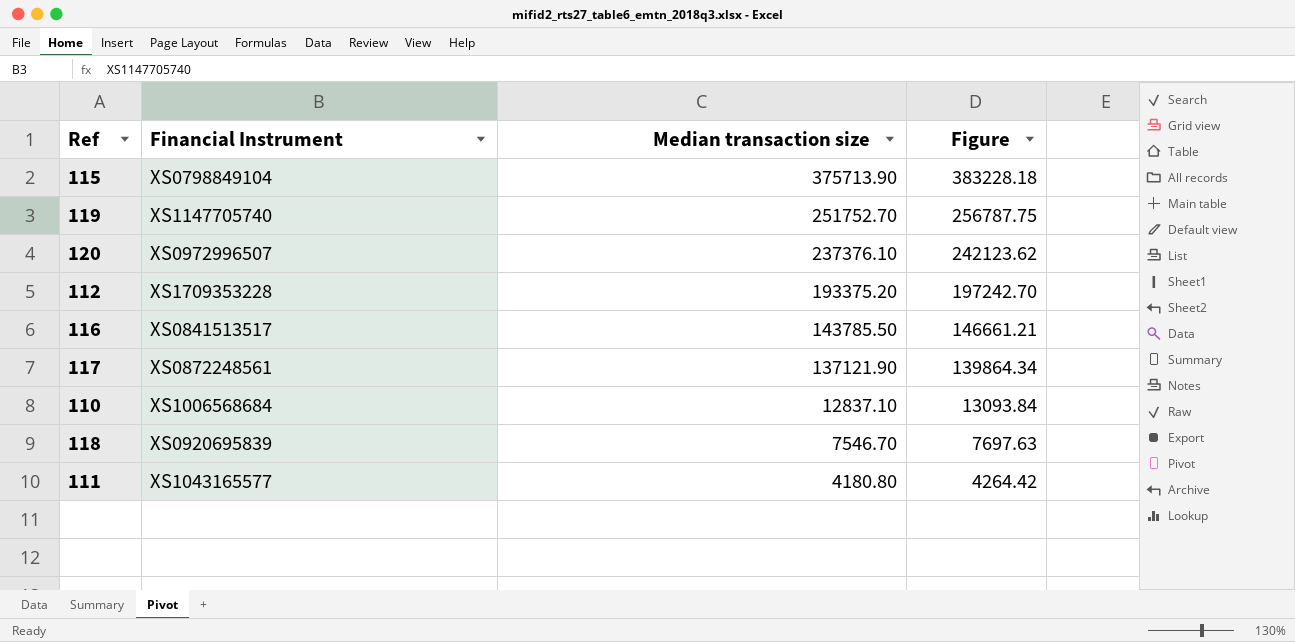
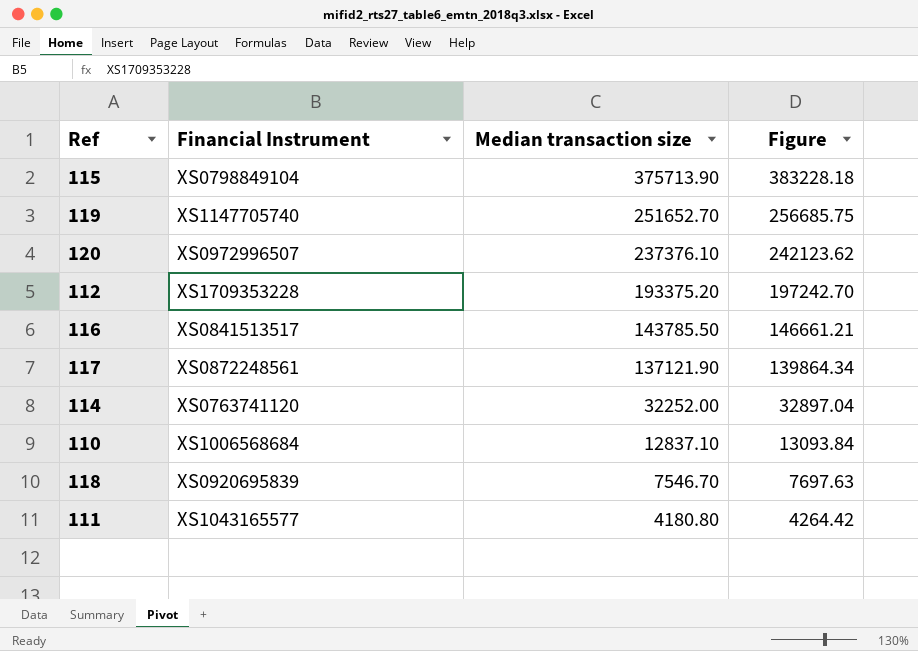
119 | Median transaction size: 251752.70 -> 251652.70
119 | Figure: 256787.75 -> 256685.75
row 114: none -> XS0763741120 | 32252.00 | 32897.04

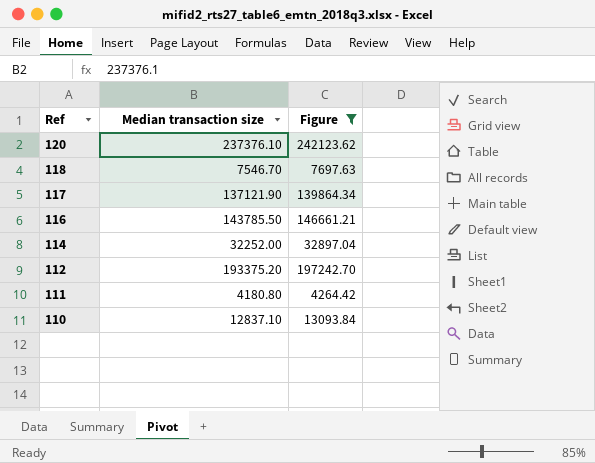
filter: none -> Figure <= 242123.62
row order: Median transaction size descending -> Ref descending
column Financial Instrument | position: 2 -> none

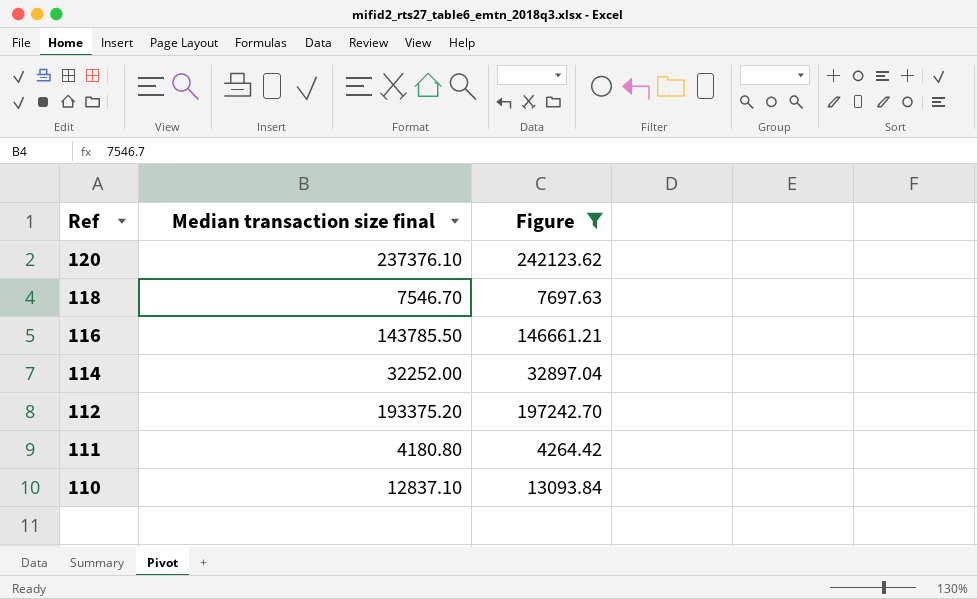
column name: Median transaction size -> Median transaction size final
row 117: 137121.90 | 139864.34 -> none

